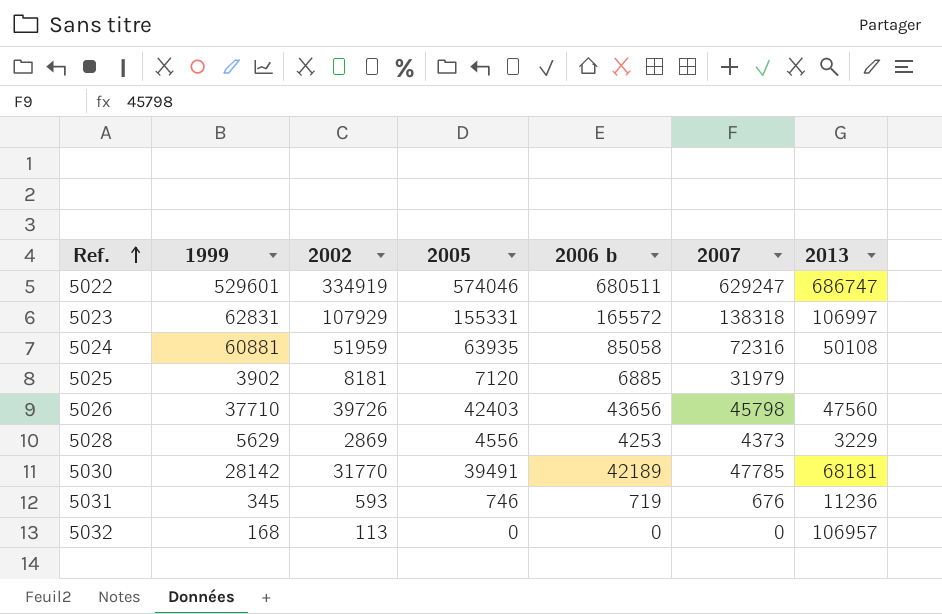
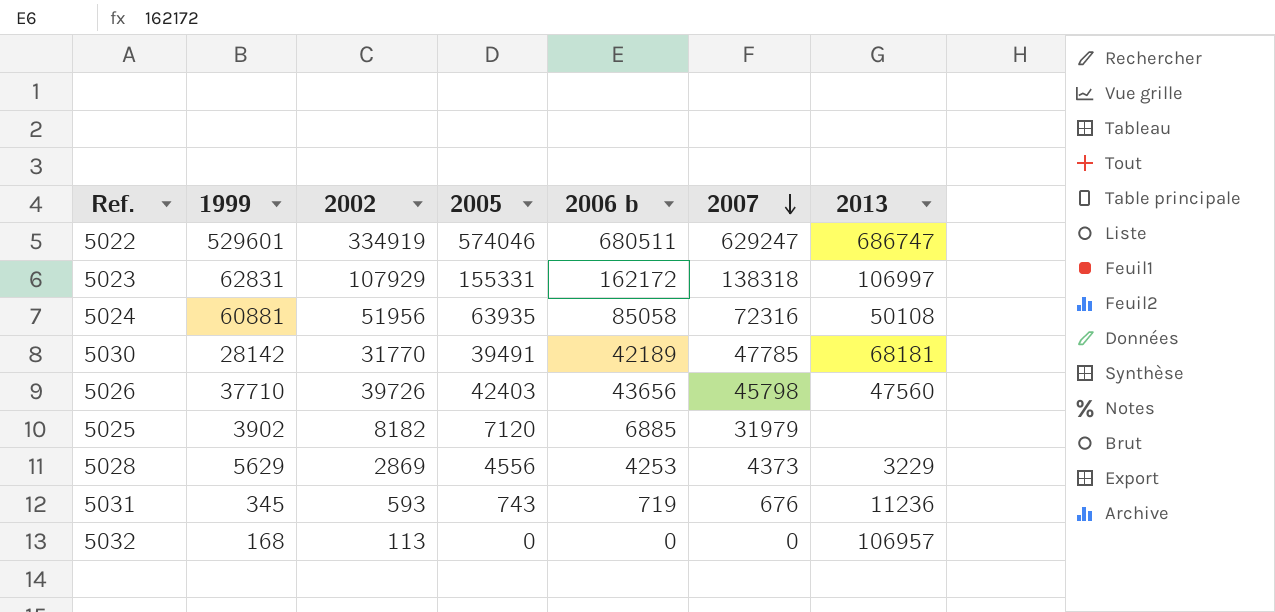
row order: Ref. ascending -> 2007 descending
5023 | 2006 b: 165572 -> 162172
5024 | 2002: 51959 -> 51956
5025 | 2002: 8181 -> 8182
5031 | 2005: 746 -> 743

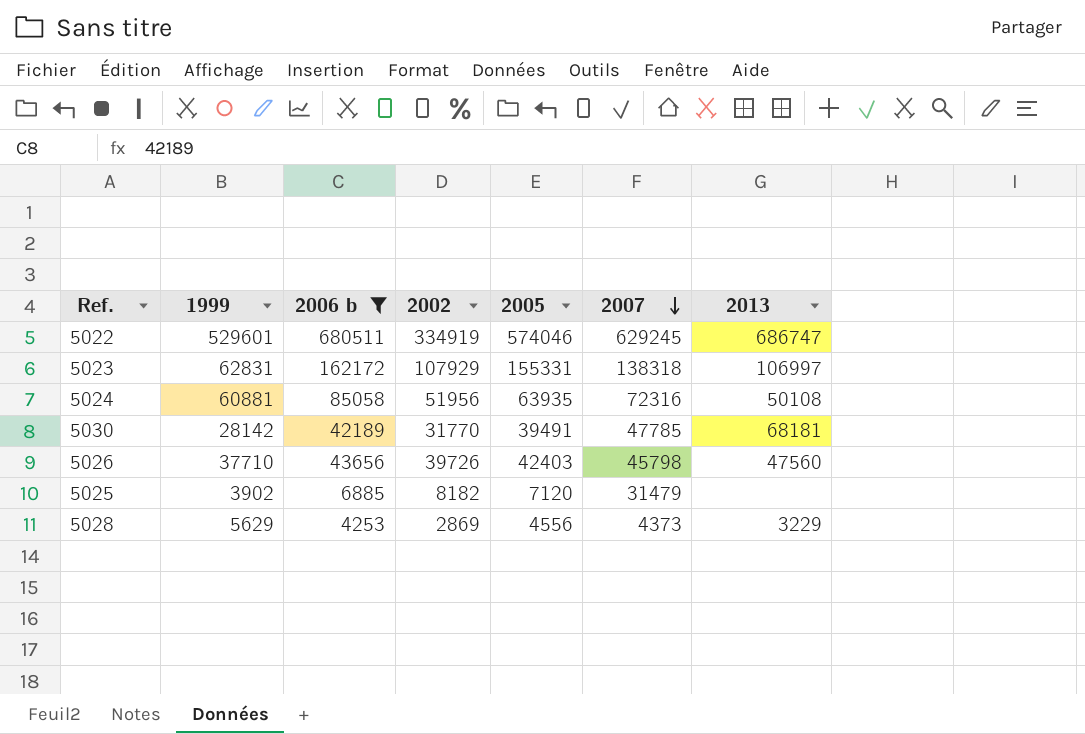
filter: none -> 2006 b >= 4253
column 2006 b | position: 5 -> 3
5022 | 2007: 629247 -> 629245
5025 | 2007: 31979 -> 31479

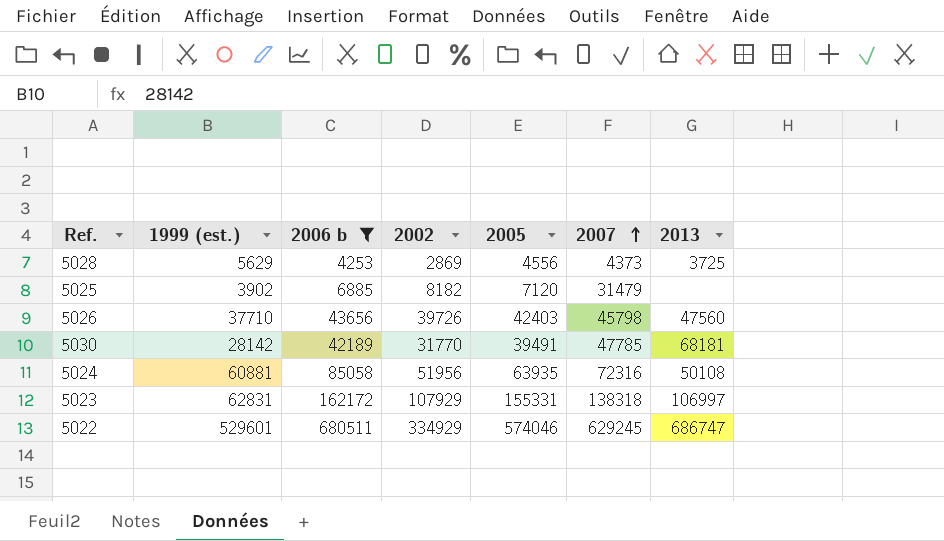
row order: 2007 descending -> 2007 ascending
column name: 1999 -> 1999 (est.)
5028 | 2013: 3229 -> 3725
5022 | 2002: 334919 -> 334929

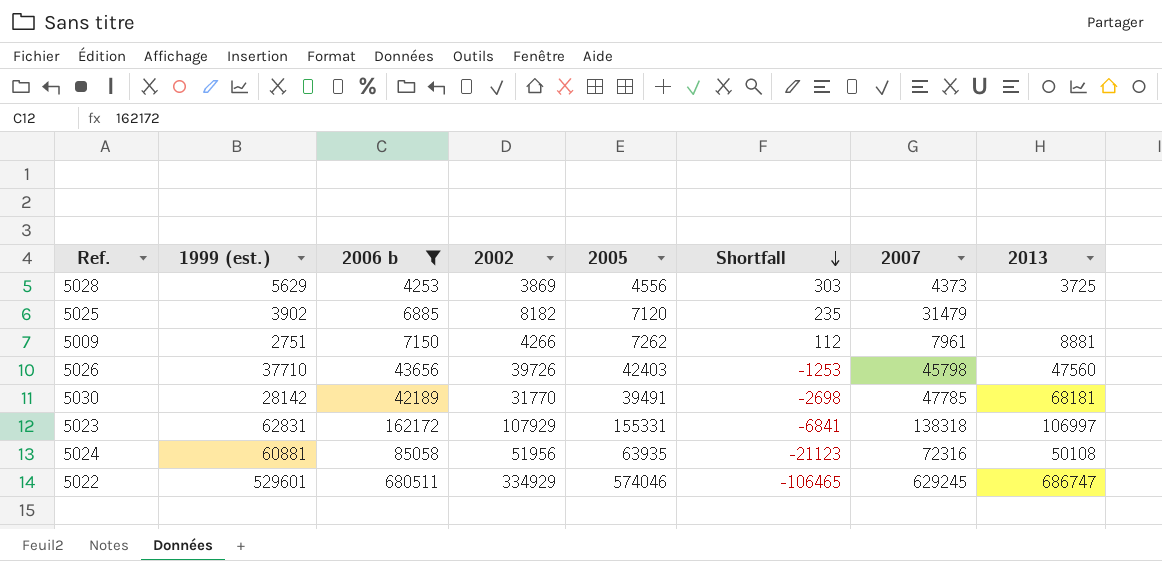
row order: 2007 ascending -> Shortfall descending
column Shortfall | formula: none -> [2005] - [2006 b]
5028 | 2002: 2869 -> 3869
row 5009: none -> 2751 | 7150 | 4266 | 7262 | 112 | 7961 | 8881

